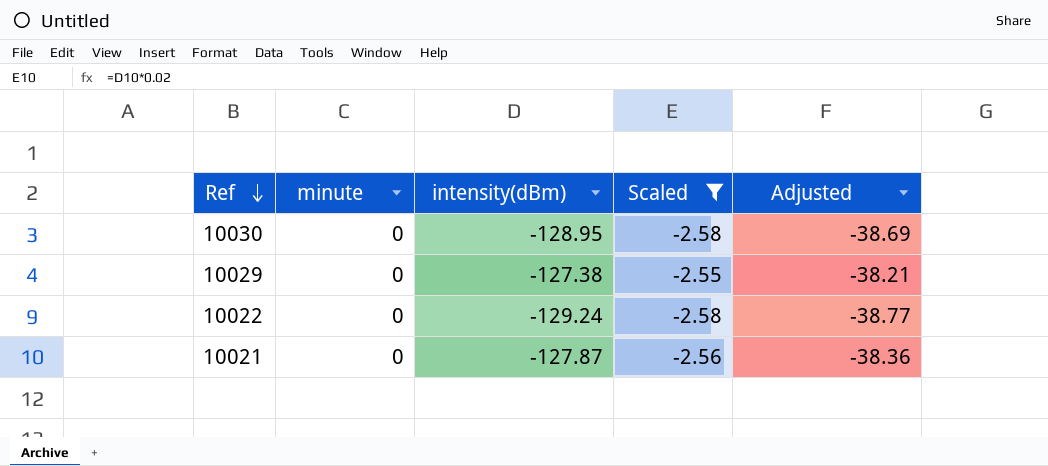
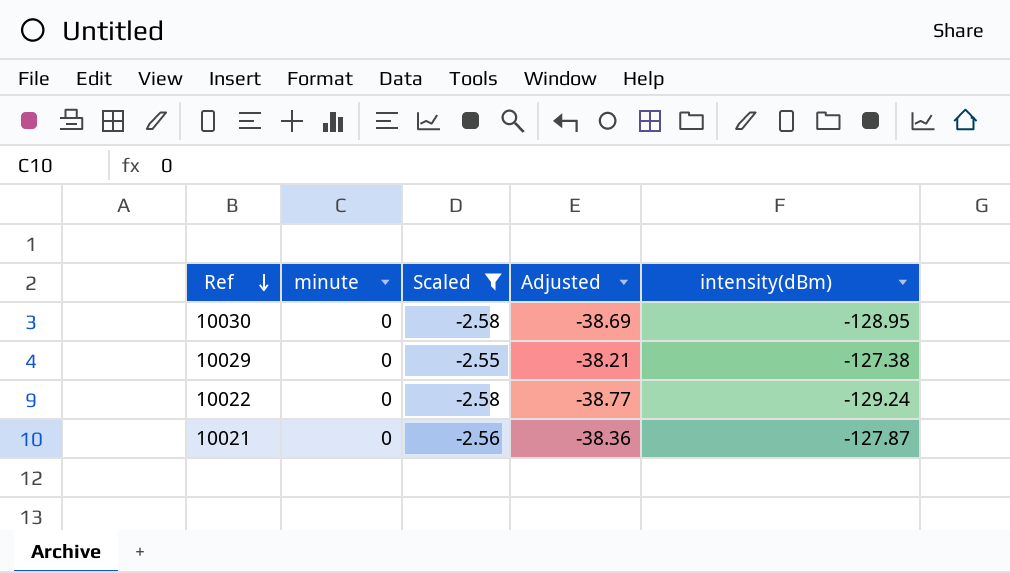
column intensity(dBm) | position: 3 -> 5

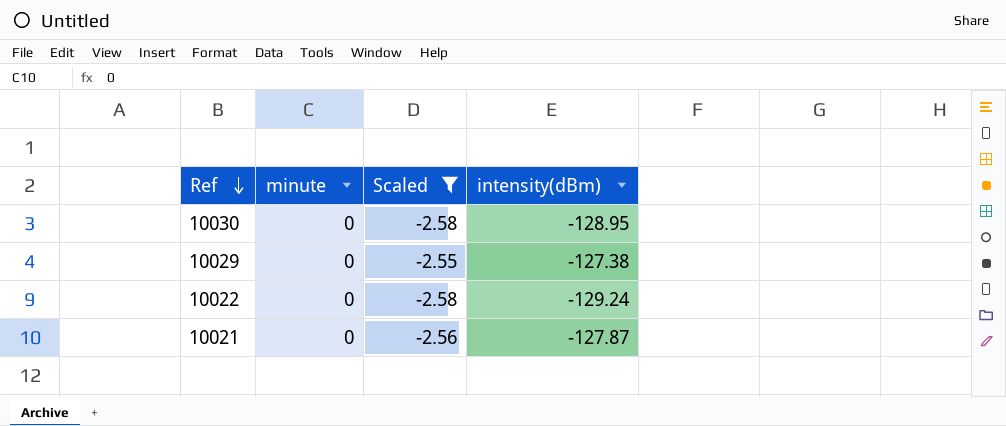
column Adjusted | formula: [intensity(dBm)] * 0.3 -> none

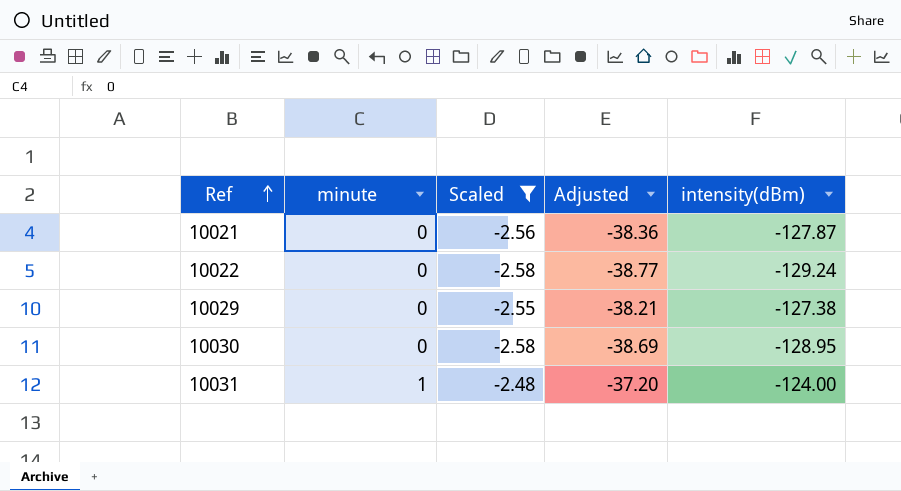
row order: Ref descending -> Ref ascending
column Adjusted | formula: none -> [intensity(dBm)] * 0.3
row 10031: none -> 1 | -2.48 | -37.20 | -124.00

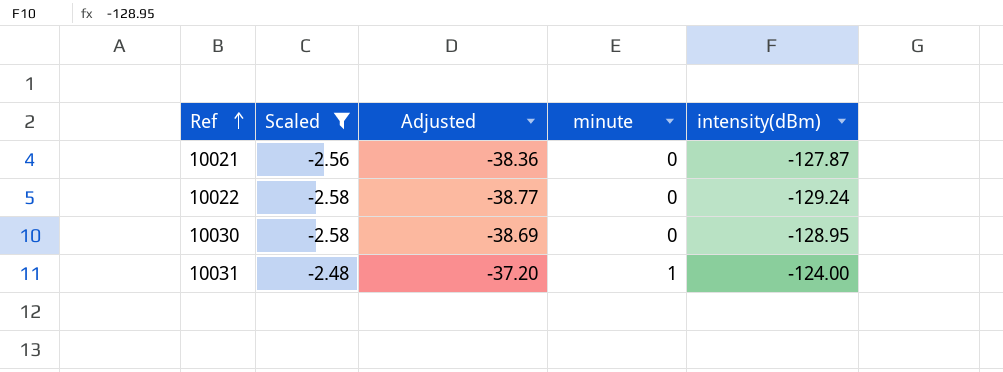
column minute | position: 2 -> 4
row 10029: 0 | -2.55 | -38.21 | -127.38 -> none

